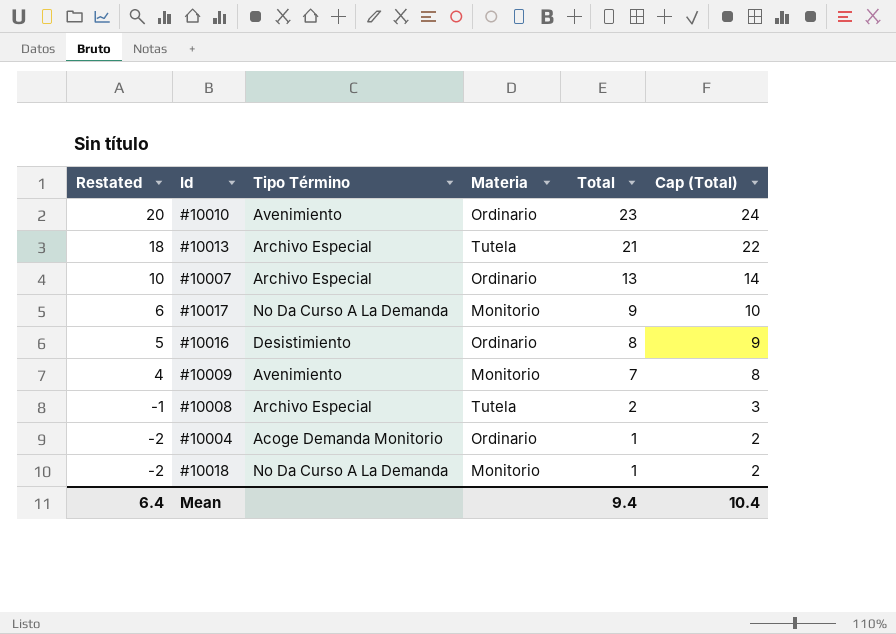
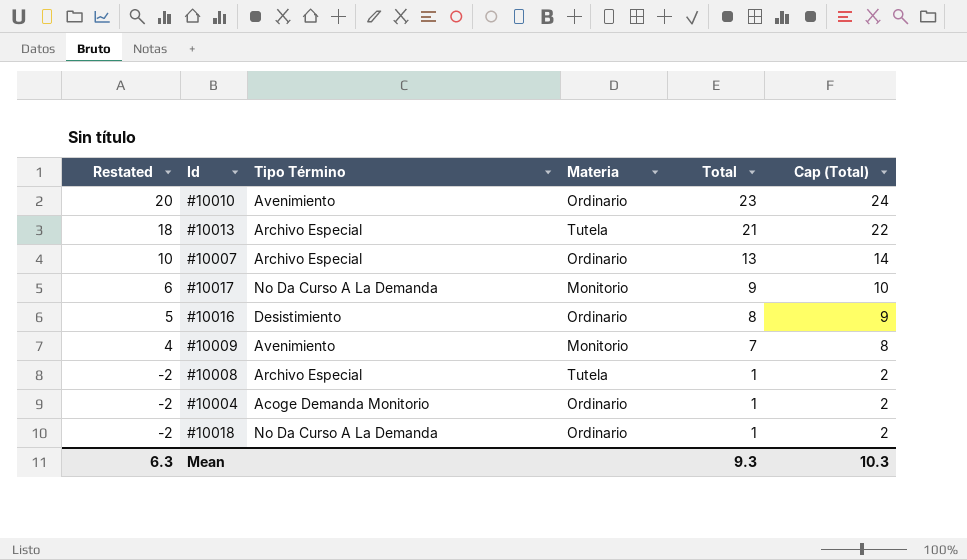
#10008 | Restated: -1 -> -2
#10008 | Total: 2 -> 1
#10008 | Cap (Total): 3 -> 2
#10018 | Materia: Monitorio -> Ordinario
Mean | Restated: 6.4 -> 6.3
Mean | Total: 9.4 -> 9.3
Mean | Cap (Total): 10.4 -> 10.3

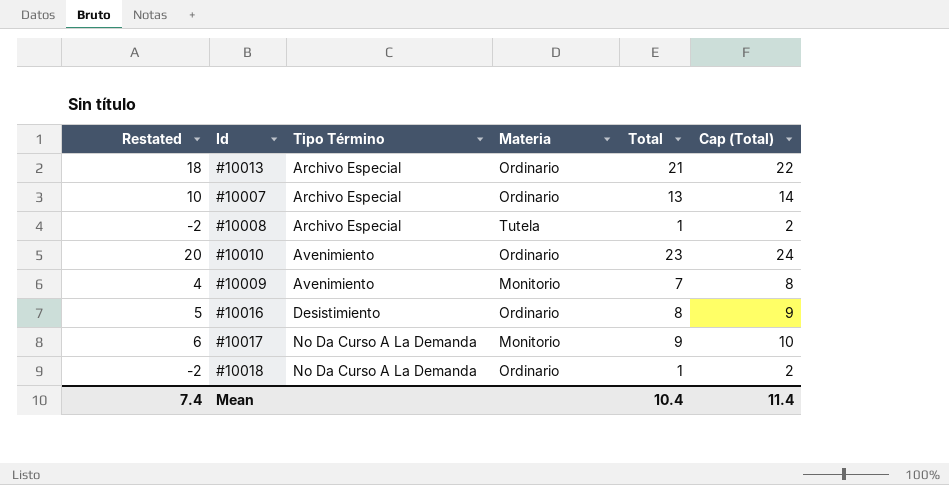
row order: Restated descending -> Tipo Término ascending
row #10004: -2 | Acoge Demanda Monitorio | Ordinario | 1 | 2 -> none
#10013 | Materia: Tutela -> Ordinario
Mean | Restated: 6.3 -> 7.4
Mean | Total: 9.3 -> 10.4
Mean | Cap (Total): 10.3 -> 11.4

